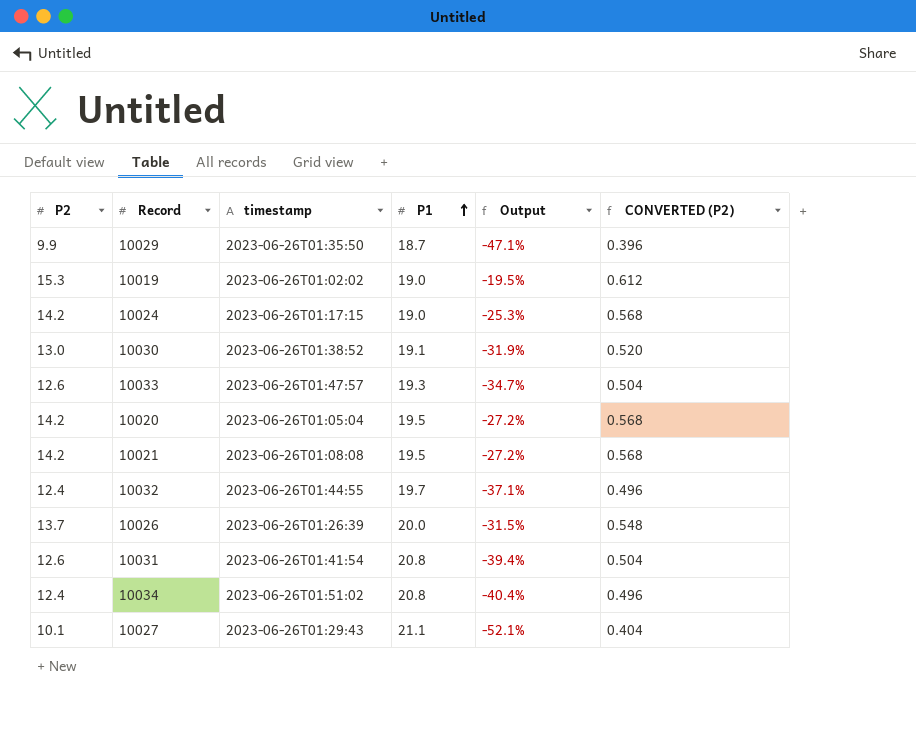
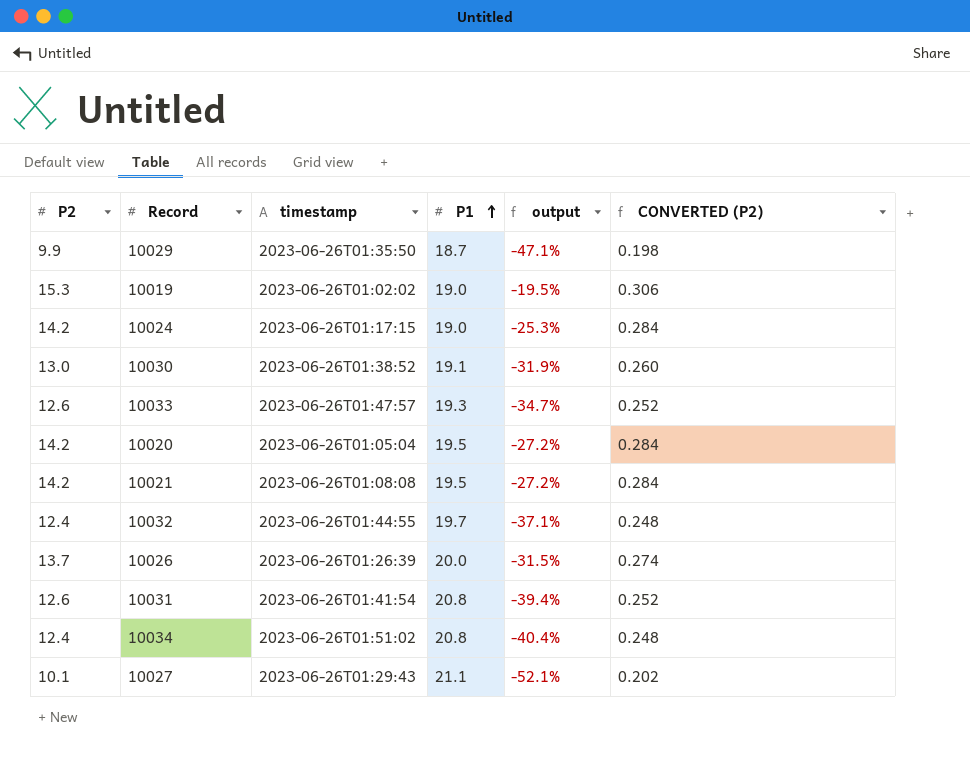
column name: Output -> output
column CONVERTED (P2) | formula: [P2] * 0.04 -> [P2] * 0.02

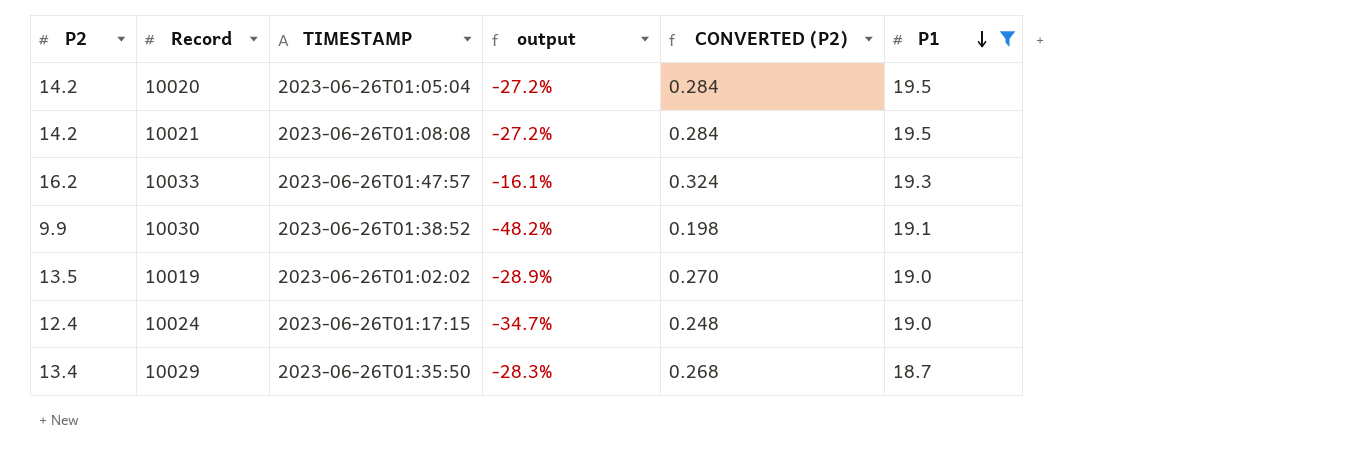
filter: none -> P1 <= 19.5
row order: P1 ascending -> P1 descending
column name: timestamp -> TIMESTAMP
column P1 | position: 4 -> 6
10033 | P2: 12.6 -> 16.2
10033 | output: -34.7% -> -16.1%
10033 | CONVERTED (P2): 0.252 -> 0.324
10030 | P2: 13.0 -> 9.9
10030 | output: -31.9% -> -48.2%
10030 | CONVERTED (P2): 0.260 -> 0.198
10019 | P2: 15.3 -> 13.5
10019 | output: -19.5% -> -28.9%
10019 | CONVERTED (P2): 0.306 -> 0.270
10024 | P2: 14.2 -> 12.4
10024 | output: -25.3% -> -34.7%
10024 | CONVERTED (P2): 0.284 -> 0.248
10029 | P2: 9.9 -> 13.4
10029 | output: -47.1% -> -28.3%
10029 | CONVERTED (P2): 0.198 -> 0.268

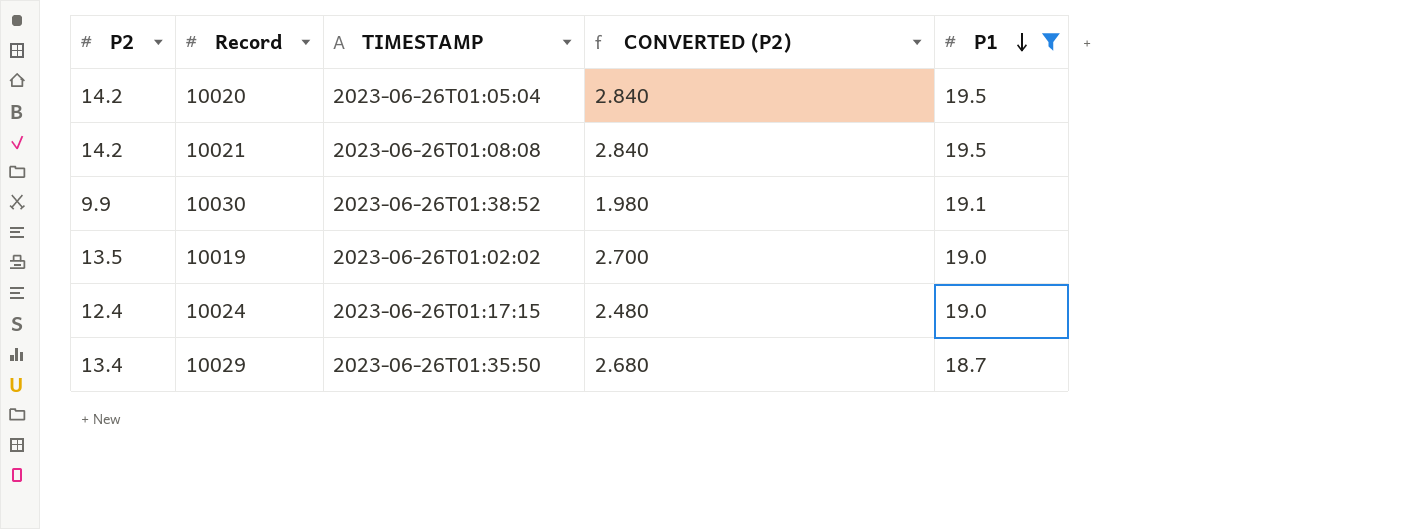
column output | formula: ([P2] - [P1]) / [P1] -> none
column CONVERTED (P2) | formula: [P2] * 0.02 -> [P2] * 0.2
row 10033: 16.2 | 2023-06-26T01:47:57 | -16.1% | 0.324 | 19.3 -> none

